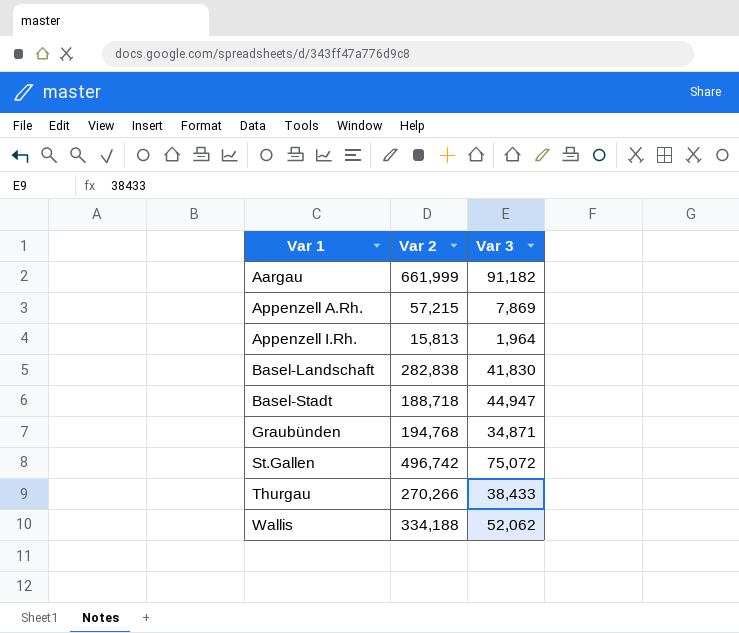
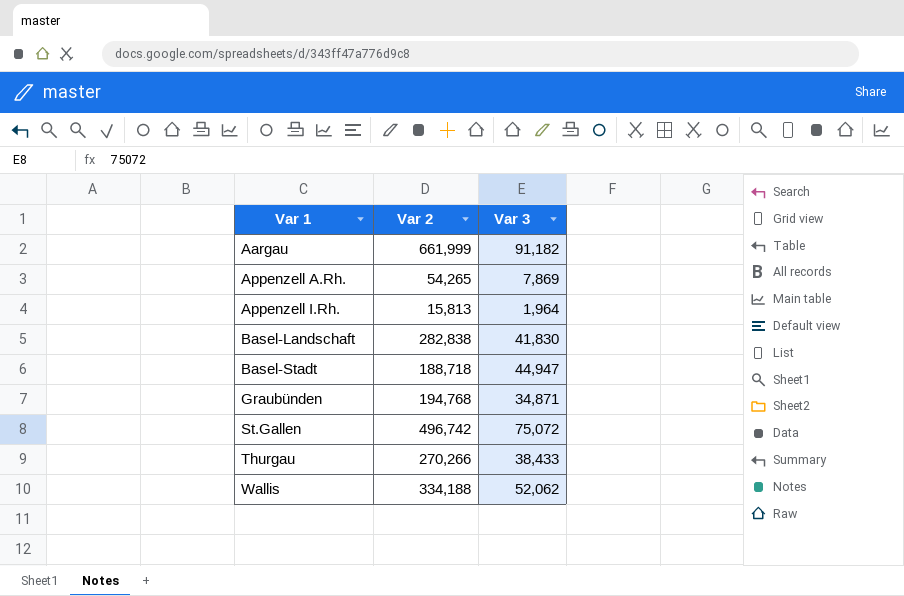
Appenzell A.Rh. | Var 2: 57,215 -> 54,265

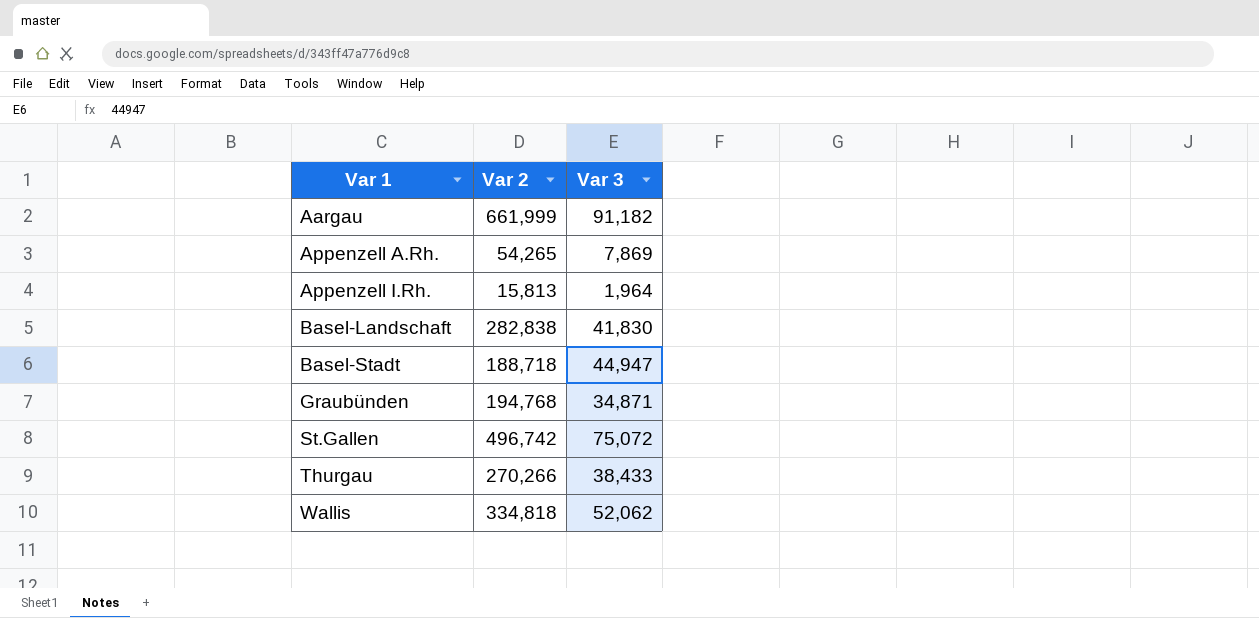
Wallis | Var 2: 334,188 -> 334,818

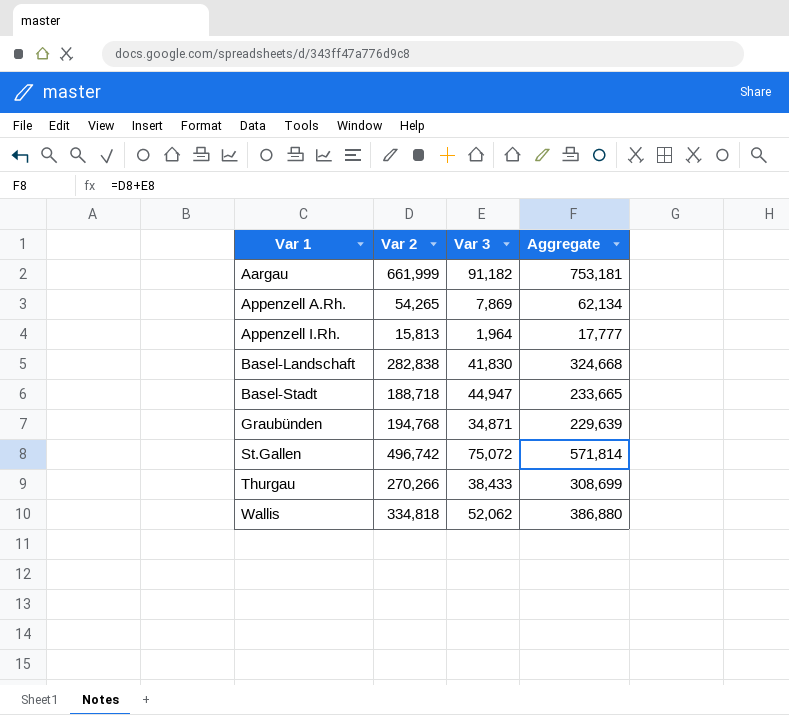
column Aggregate | formula: none -> [Var 2] + [Var 3]

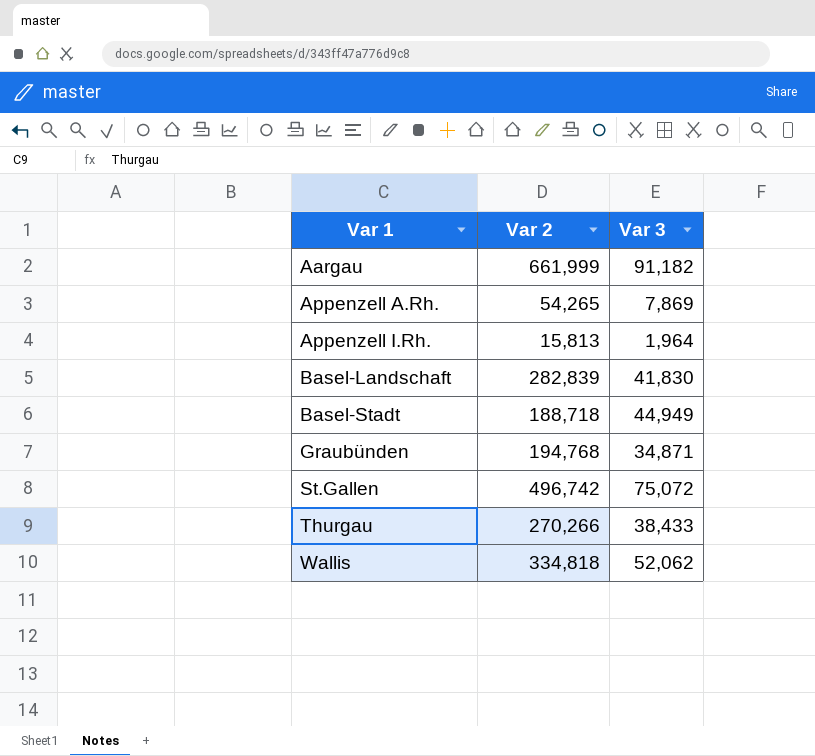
column Aggregate | formula: [Var 2] + [Var 3] -> none
Basel-Landschaft | Var 2: 282,838 -> 282,839
Basel-Stadt | Var 3: 44,947 -> 44,949

